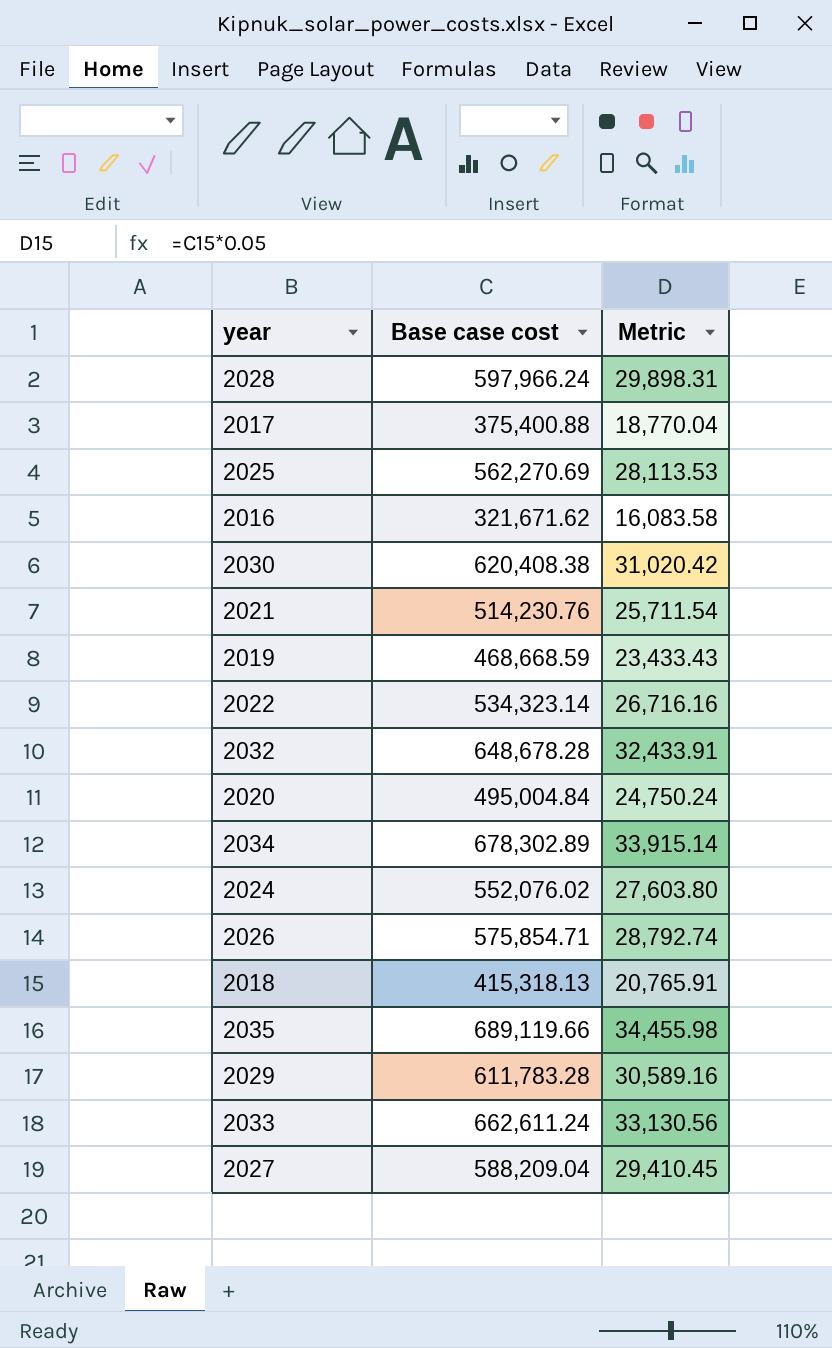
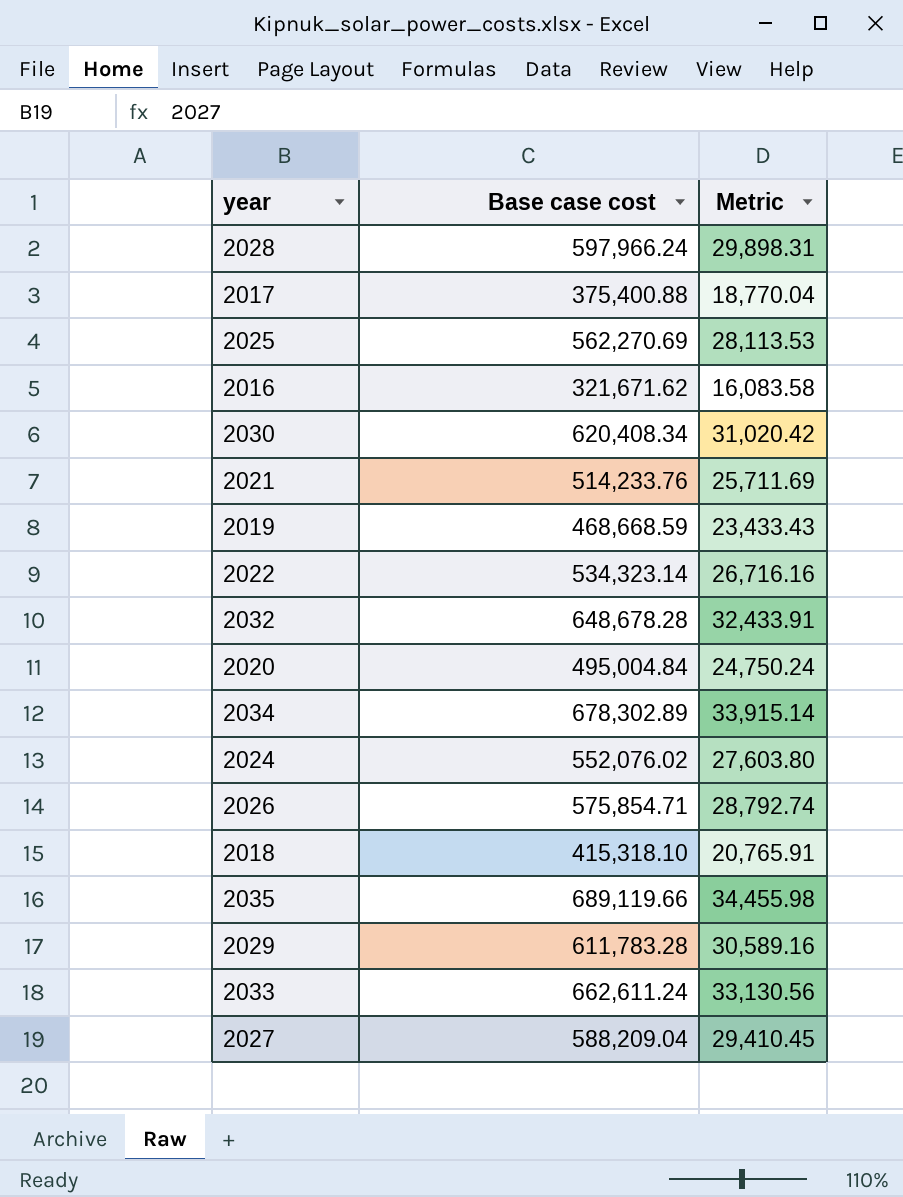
2030 | Base case cost: 620,408.38 -> 620,408.34
2021 | Base case cost: 514,230.76 -> 514,233.76
2021 | Metric: 25,711.54 -> 25,711.69
2018 | Base case cost: 415,318.13 -> 415,318.10

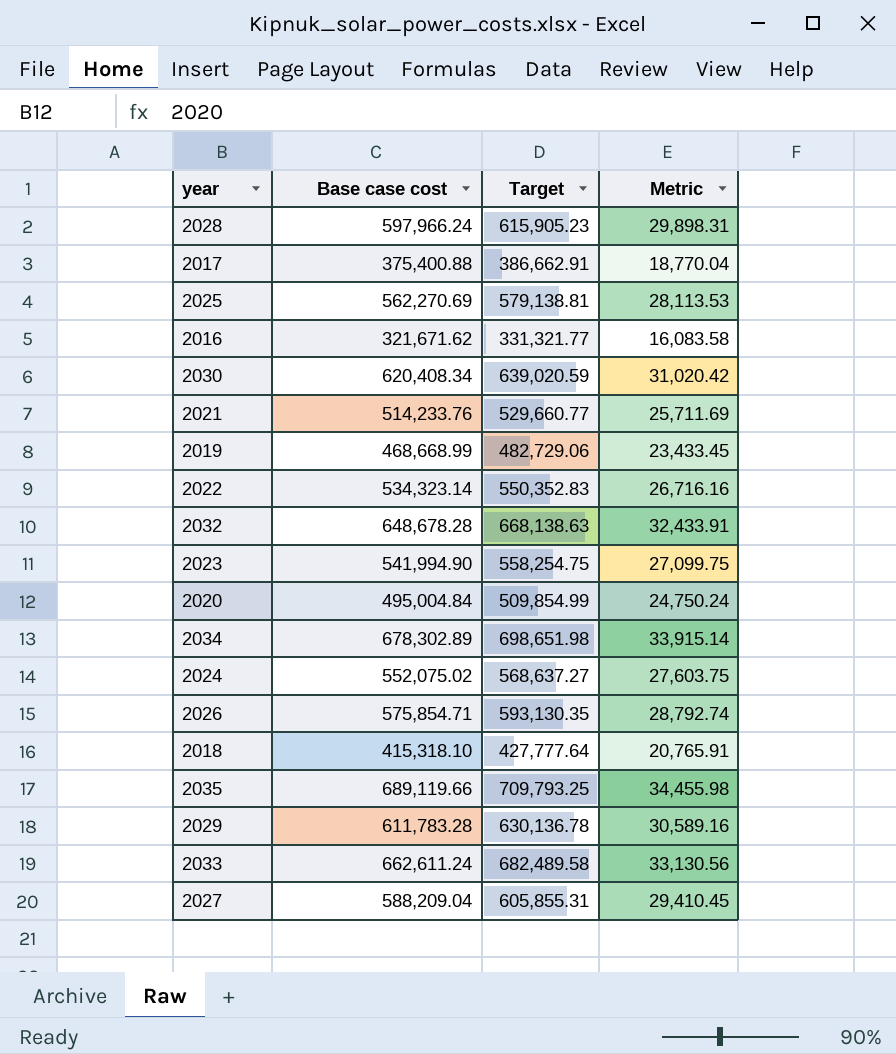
column Target | formula: none -> [Base case cost] * 1.03
2019 | Base case cost: 468,668.59 -> 468,668.99
2019 | Metric: 23,433.43 -> 23,433.45
row 2023: none -> 541,994.90 | 558,254.75 | 27,099.75
2024 | Base case cost: 552,076.02 -> 552,075.02
2024 | Metric: 27,603.80 -> 27,603.75

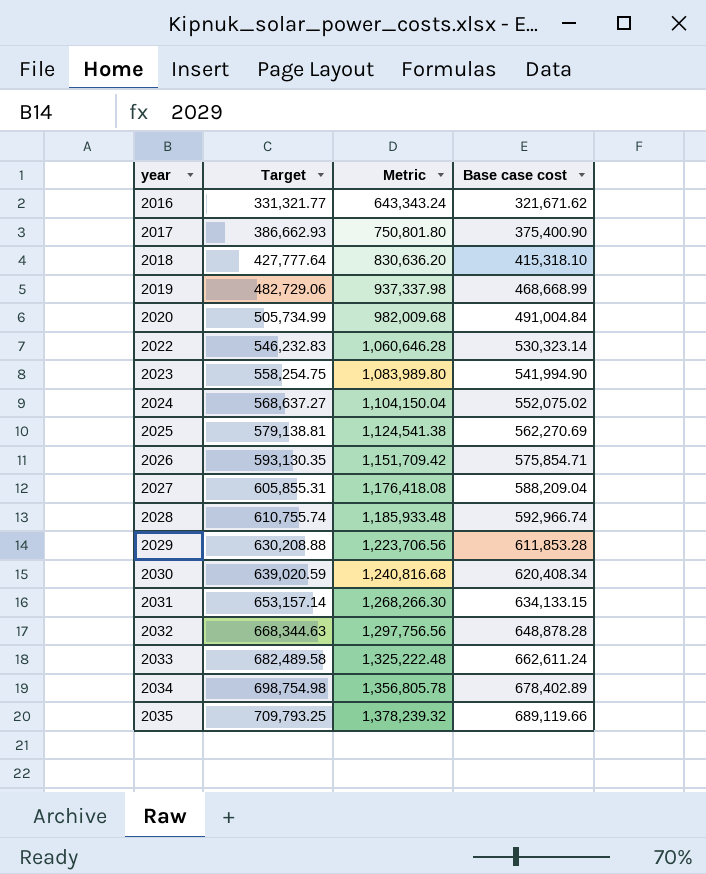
row order: none -> year ascending
column Metric | formula: [Base case cost] * 0.05 -> [Base case cost] * 2
column Base case cost | position: 2 -> 4
row 2021: 514,233.76 | 529,660.77 | 25,711.69 -> none
2017 | Target: 386,662.91 -> 386,662.93
2017 | Base case cost: 375,400.88 -> 375,400.90
2020 | Target: 509,854.99 -> 505,734.99
2020 | Base case cost: 495,004.84 -> 491,004.84
2022 | Target: 550,352.83 -> 546,232.83
2022 | Base case cost: 534,323.14 -> 530,323.14
2028 | Target: 615,905.23 -> 610,755.74
2028 | Base case cost: 597,966.24 -> 592,966.74
2029 | Target: 630,136.78 -> 630,208.88
2029 | Base case cost: 611,783.28 -> 611,853.28
row 2031: none -> 653,157.14 | 1,268,266.30 | 634,133.15
2032 | Target: 668,138.63 -> 668,344.63
2032 | Base case cost: 648,678.28 -> 648,878.28
2034 | Target: 698,651.98 -> 698,754.98
2034 | Base case cost: 678,302.89 -> 678,402.89

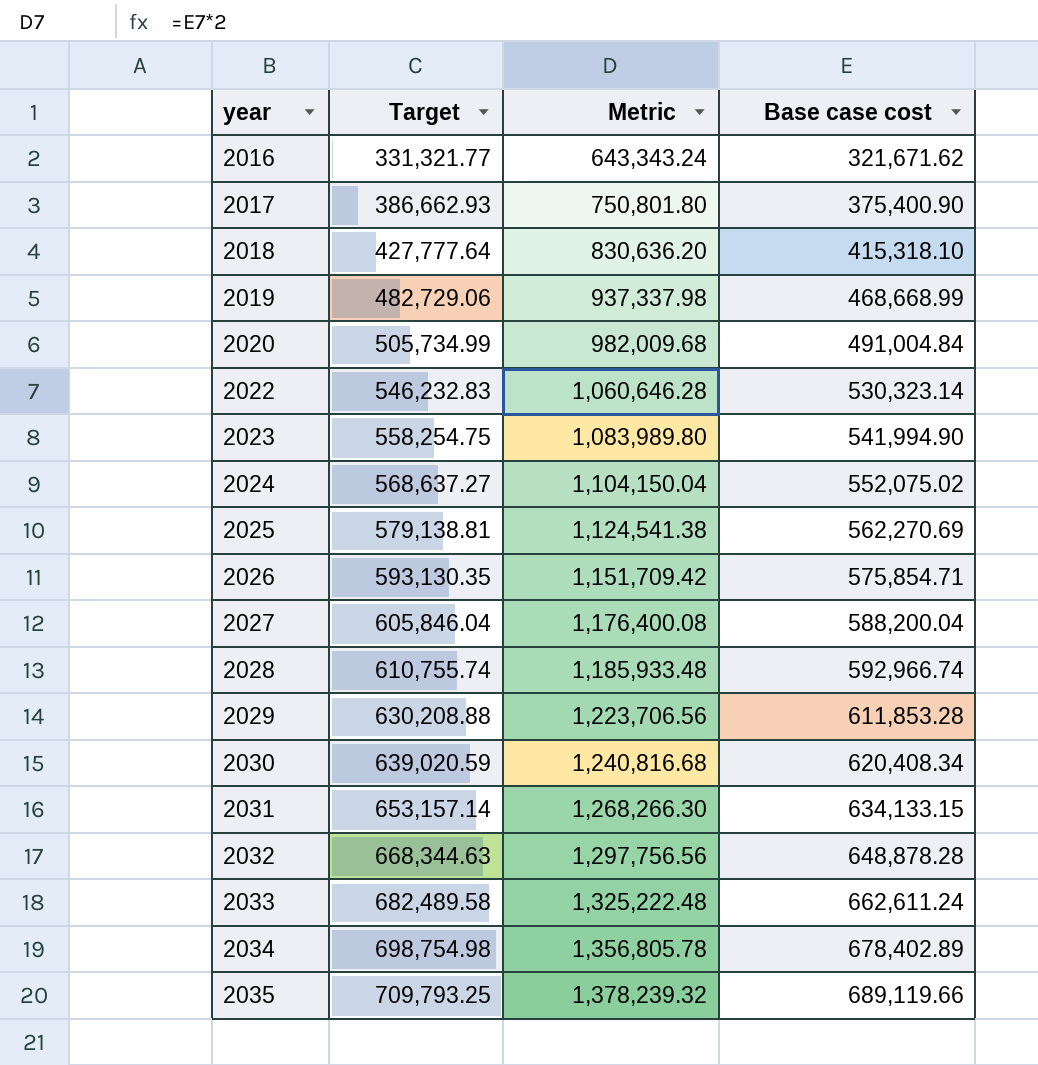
2027 | Target: 605,855.31 -> 605,846.04
2027 | Metric: 1,176,418.08 -> 1,176,400.08
2027 | Base case cost: 588,209.04 -> 588,200.04

